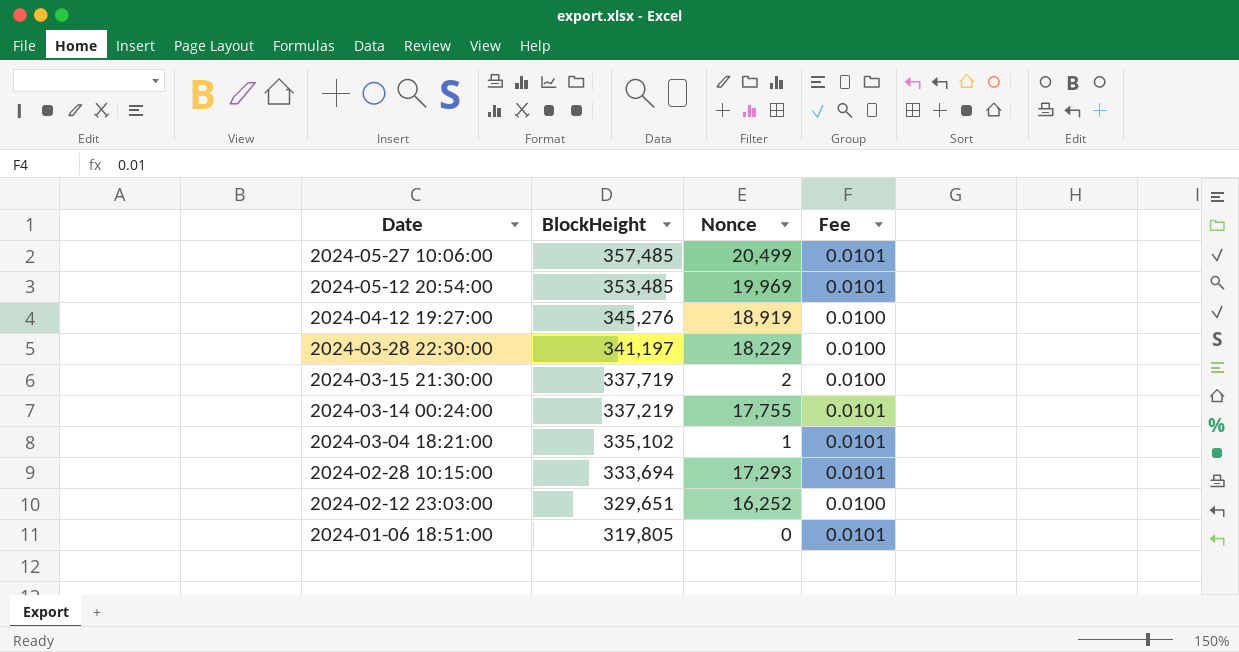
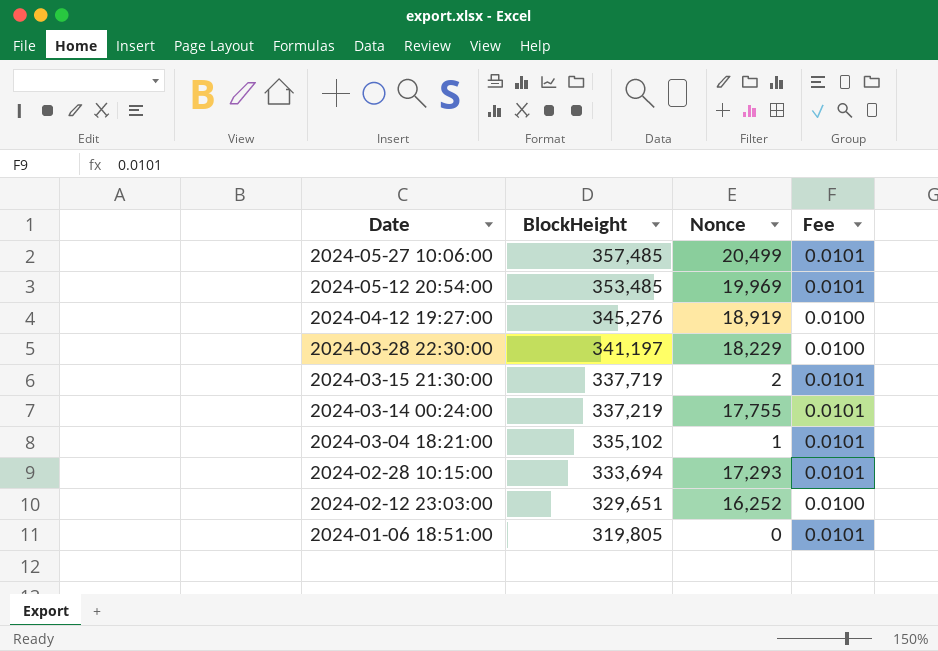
2024-03-15 21:30:00 | Fee: 0.0100 -> 0.0101

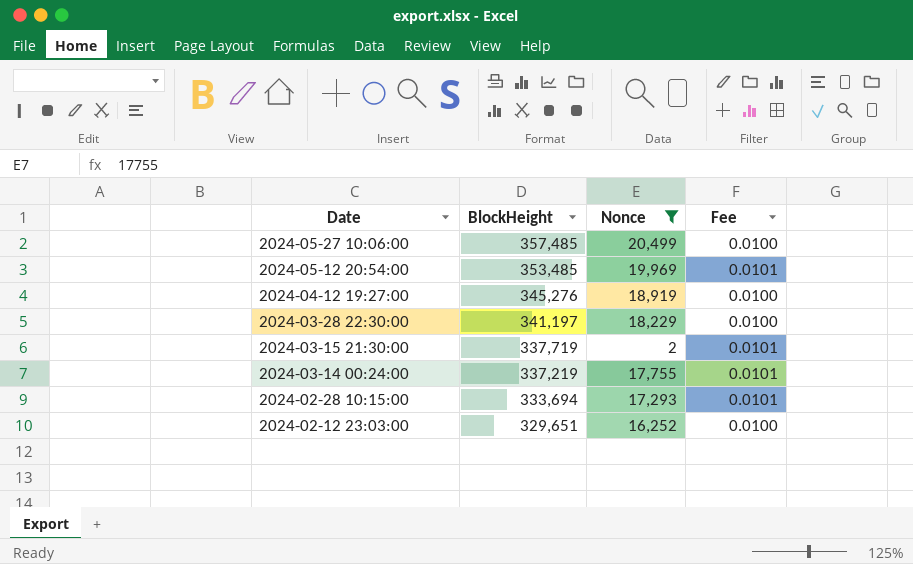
filter: none -> Nonce >= 2
2024-05-27 10:06:00 | Fee: 0.0101 -> 0.0100

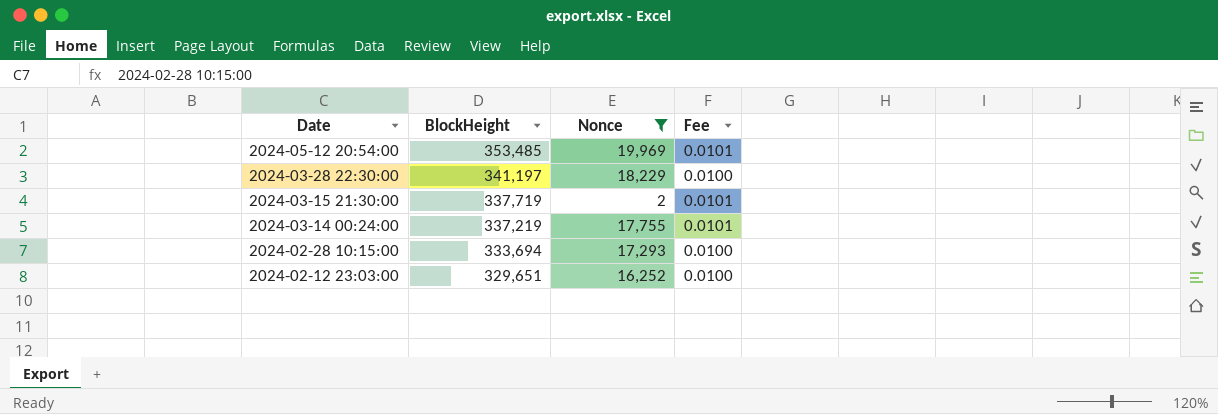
row 2024-05-27 10:06:00: 357,485 | 20,499 | 0.0100 -> none
row 2024-04-12 19:27:00: 345,276 | 18,919 | 0.0100 -> none
2024-02-28 10:15:00 | Fee: 0.0101 -> 0.0100

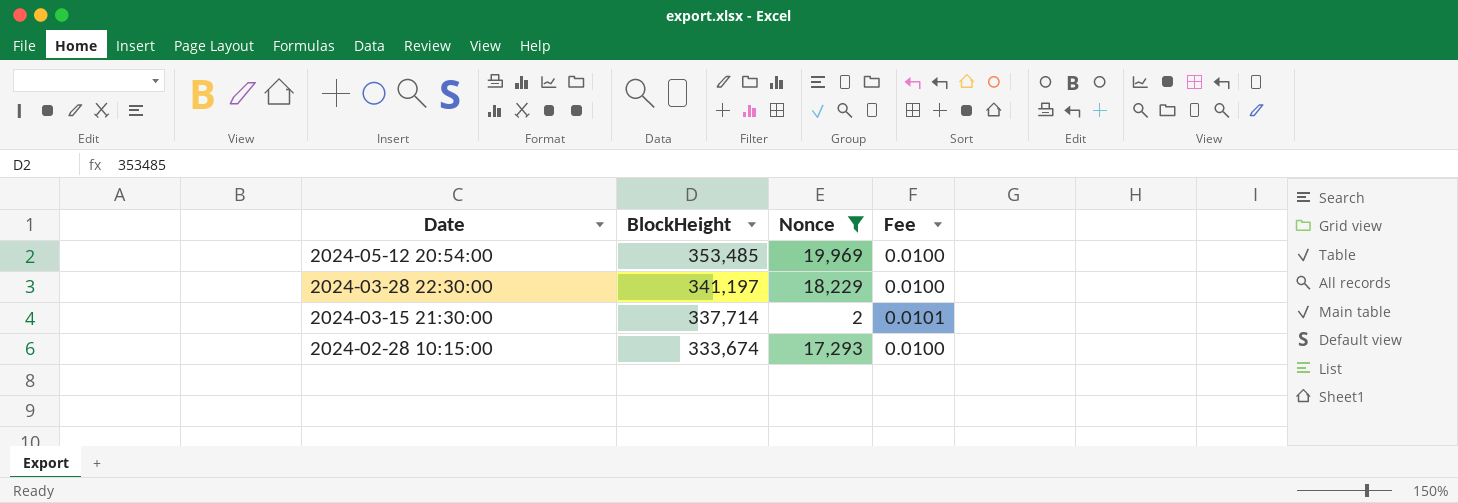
row 2024-03-14 00:24:00: 337,219 | 17,755 | 0.0101 -> none
row 2024-02-12 23:03:00: 329,651 | 16,252 | 0.0100 -> none
2024-05-12 20:54:00 | Fee: 0.0101 -> 0.0100
2024-03-15 21:30:00 | BlockHeight: 337,719 -> 337,714
2024-02-28 10:15:00 | BlockHeight: 333,694 -> 333,674

